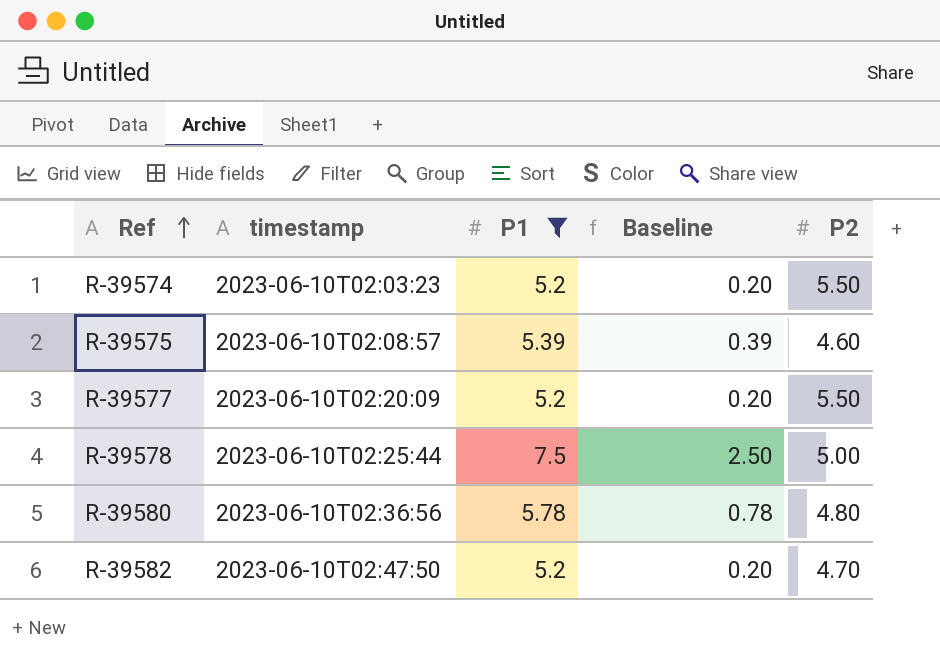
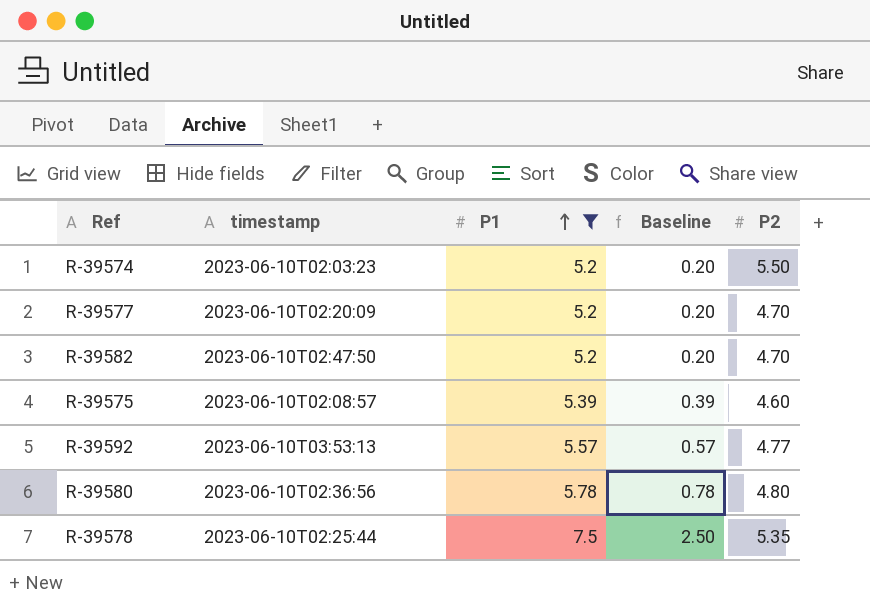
row order: Ref ascending -> P1 ascending
R-39577 | P2: 5.50 -> 4.70
row R-39592: none -> 2023-06-10T03:53:13 | 5.57 | 0.57 | 4.77
R-39578 | P2: 5.00 -> 5.35

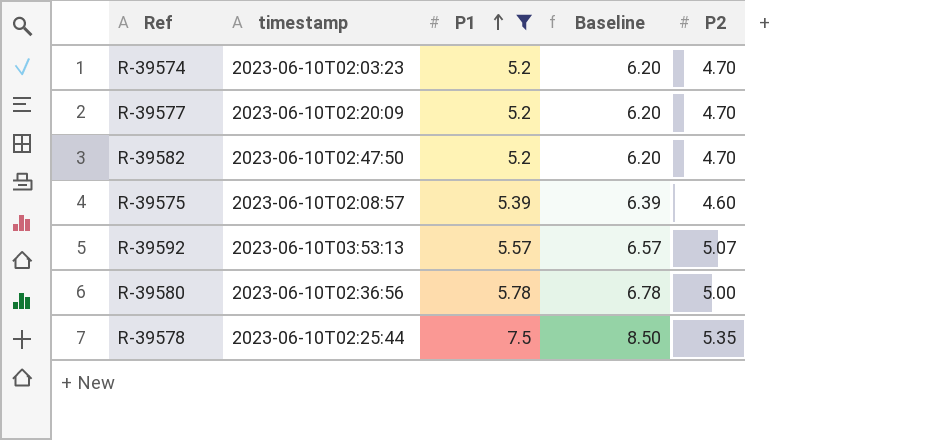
column Baseline | formula: [P1] - 5 -> [P1] + 1
R-39574 | P2: 5.50 -> 4.70
R-39592 | P2: 4.77 -> 5.07
R-39580 | P2: 4.80 -> 5.00

